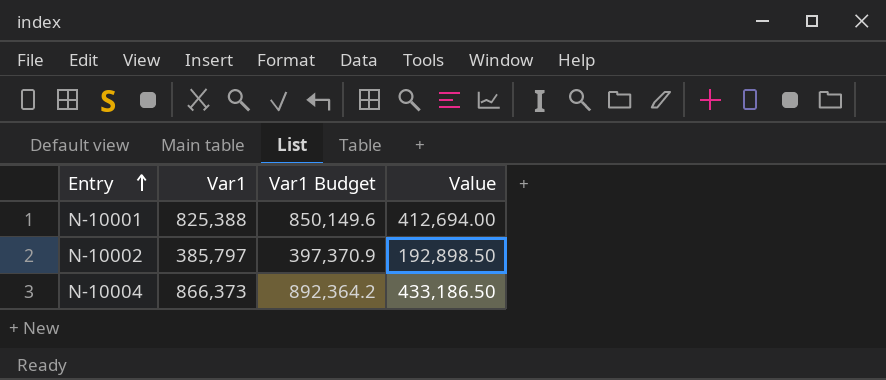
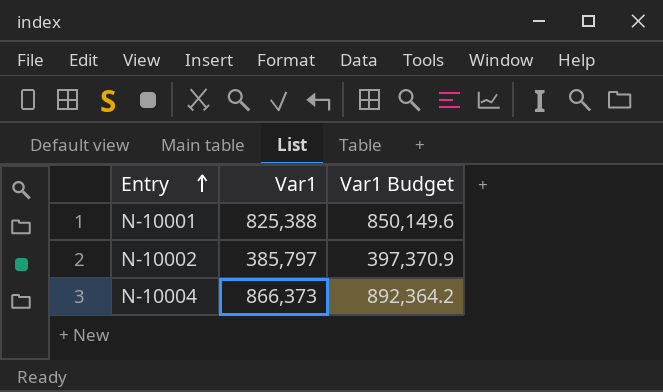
column Value | formula: [Var1] * 0.5 -> none

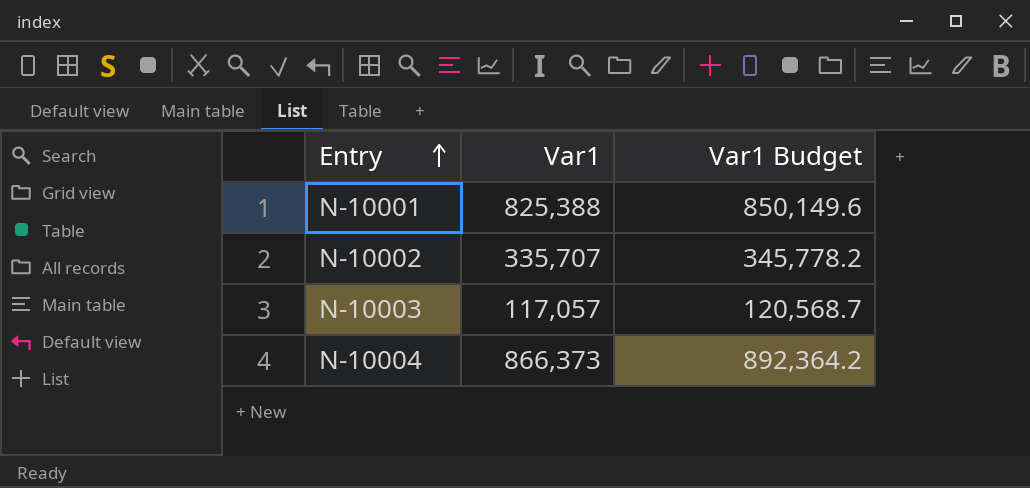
N-10002 | Var1: 385,797 -> 335,707
N-10002 | Var1 Budget: 397,370.9 -> 345,778.2
row N-10003: none -> 117,057 | 120,568.7

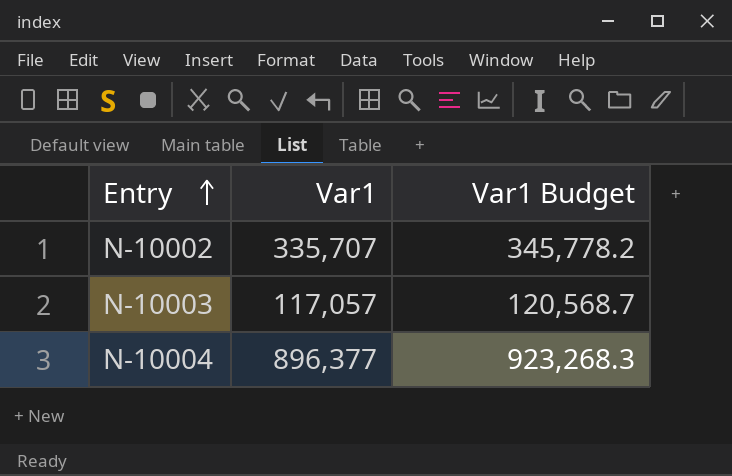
row N-10001: 825,388 | 850,149.6 -> none
N-10004 | Var1: 866,373 -> 896,377
N-10004 | Var1 Budget: 892,364.2 -> 923,268.3

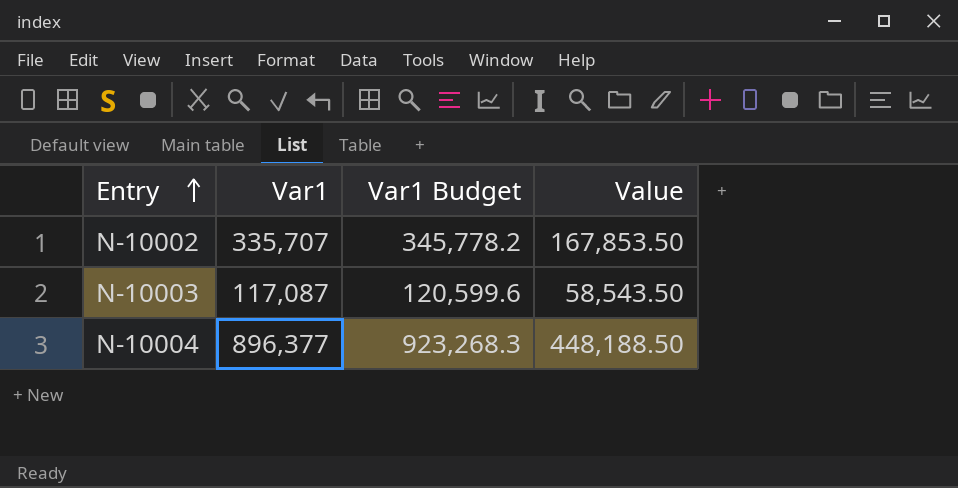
column Value | formula: none -> [Var1] * 0.5
N-10003 | Var1: 117,057 -> 117,087
N-10003 | Var1 Budget: 120,568.7 -> 120,599.6

